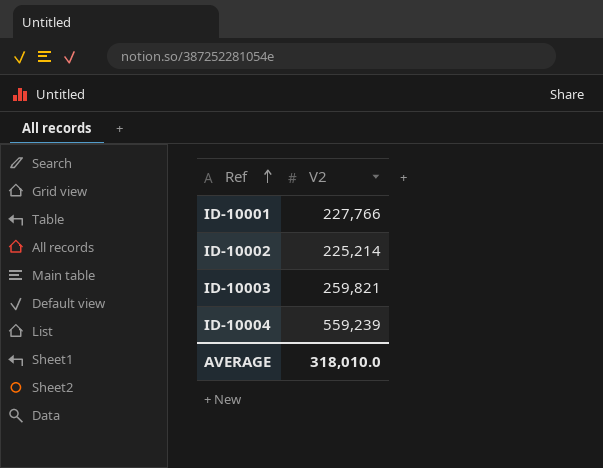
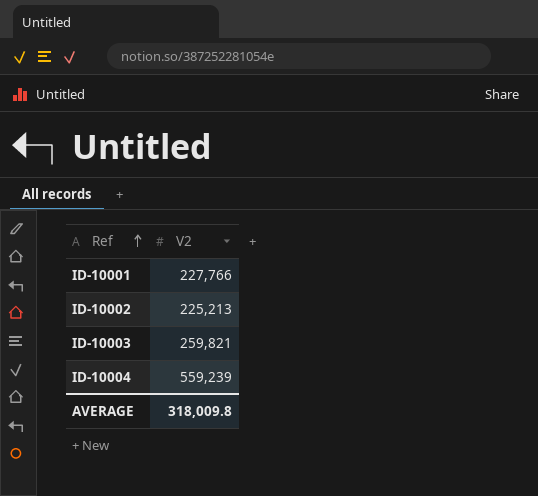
ID-10002 | V2: 225,214 -> 225,213
AVERAGE | V2: 318,010.0 -> 318,009.8

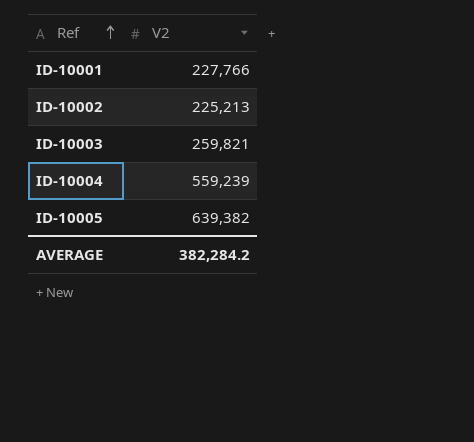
row ID-10005: none -> 639,382
AVERAGE | V2: 318,009.8 -> 382,284.2

